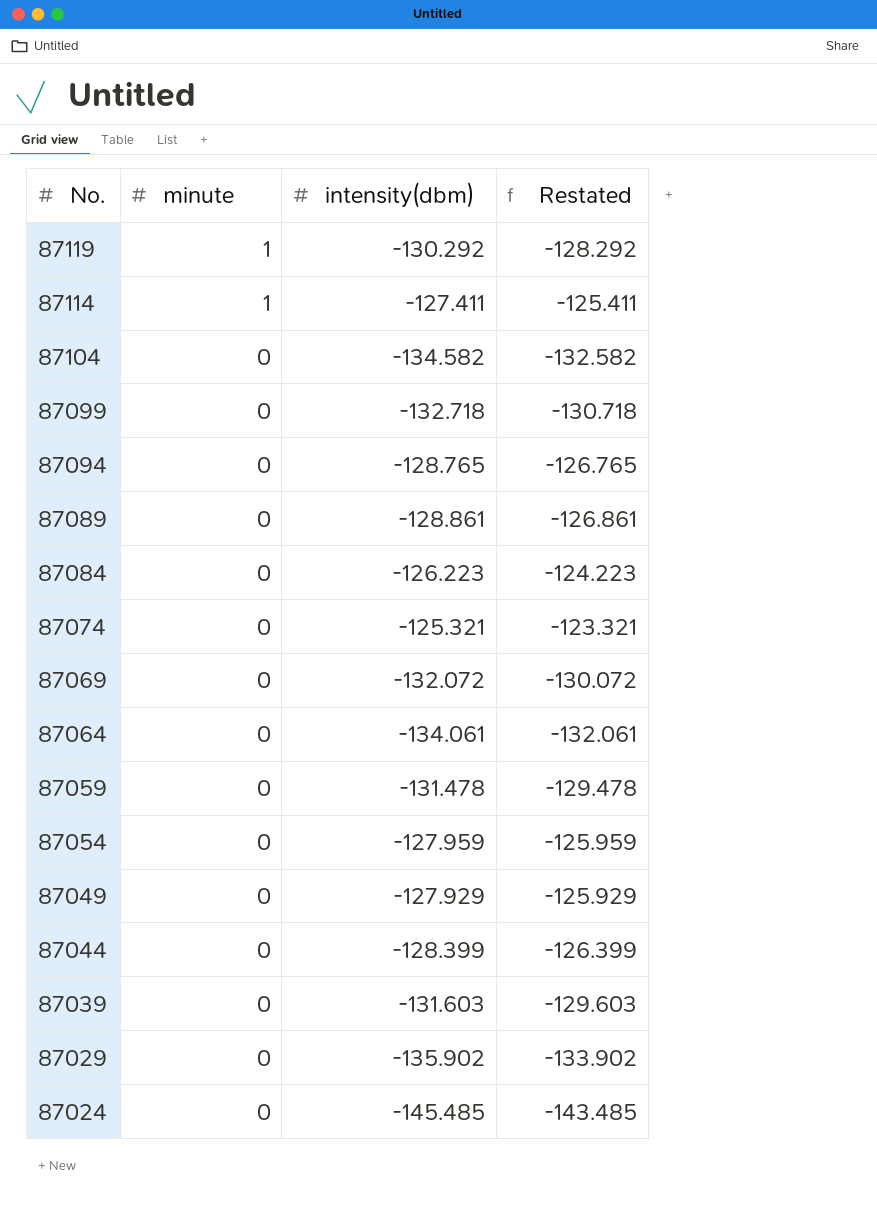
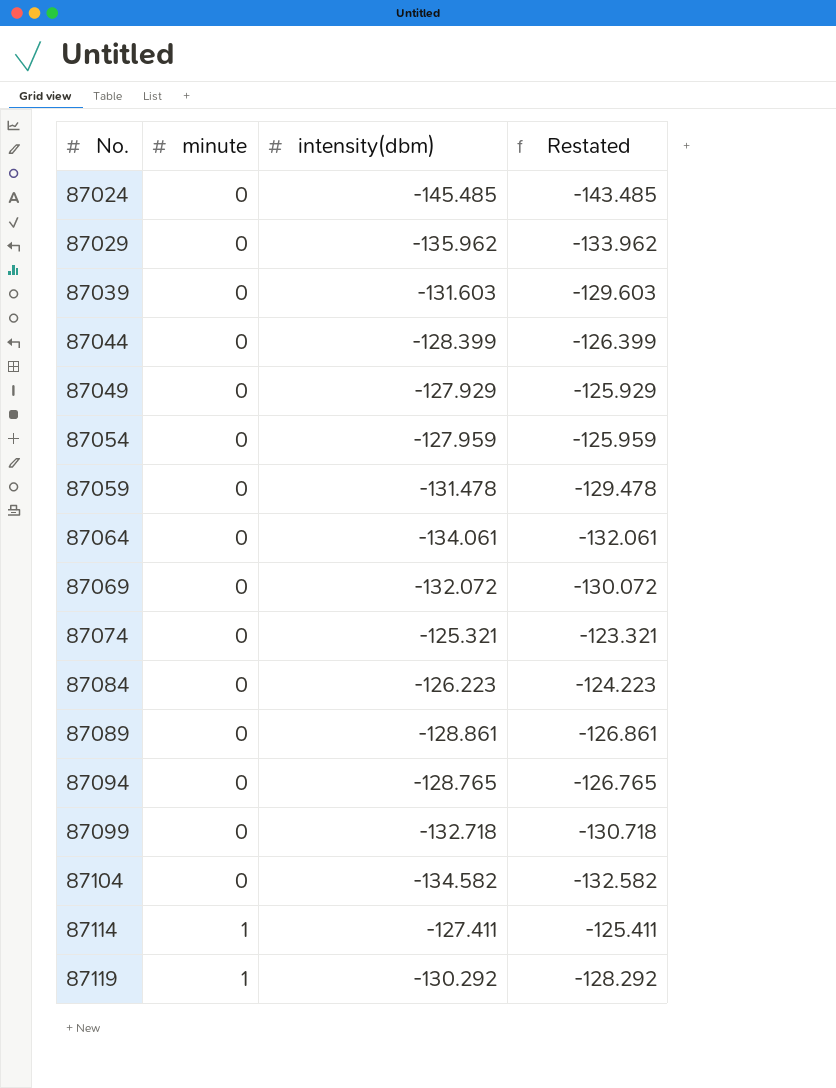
row order: No. descending -> No. ascending
87029 | intensity(dbm): -135.902 -> -135.962
87029 | Restated: -133.902 -> -133.962

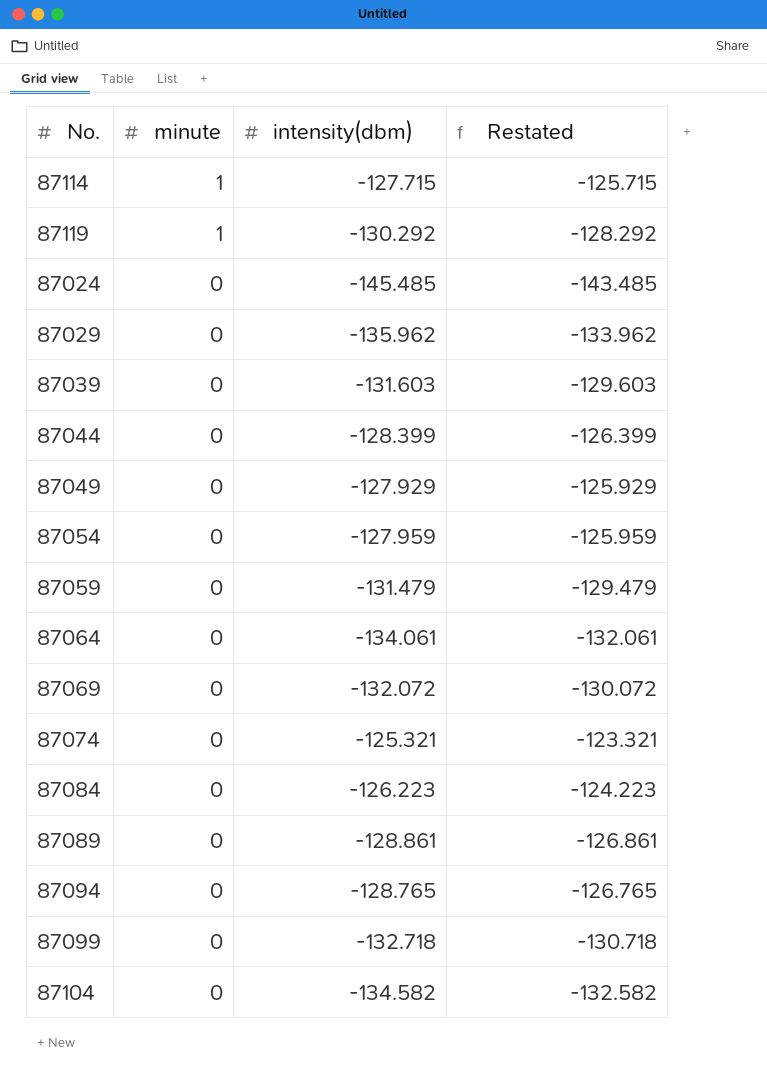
row order: No. ascending -> minute descending
87114 | intensity(dbm): -127.411 -> -127.715
87114 | Restated: -125.411 -> -125.715
87059 | intensity(dbm): -131.478 -> -131.479
87059 | Restated: -129.478 -> -129.479

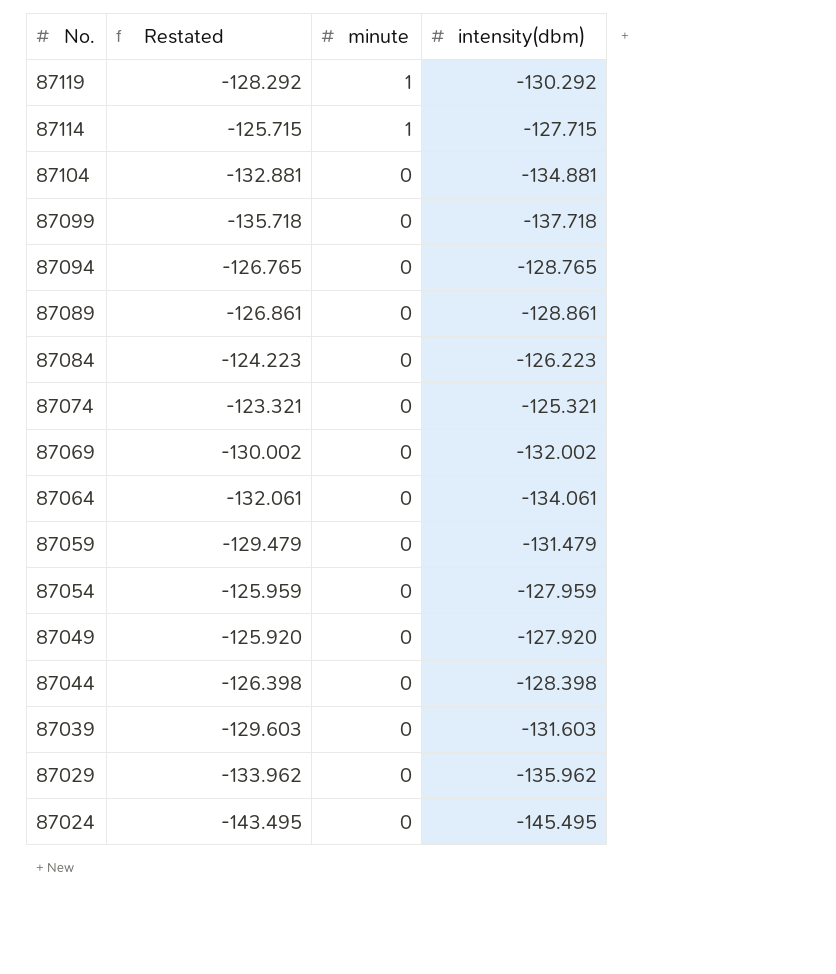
row order: minute descending -> No. descending
column Restated | position: 4 -> 2
87104 | Restated: -132.582 -> -132.881
87104 | intensity(dbm): -134.582 -> -134.881
87099 | Restated: -130.718 -> -135.718
87099 | intensity(dbm): -132.718 -> -137.718
87069 | Restated: -130.072 -> -130.002
87069 | intensity(dbm): -132.072 -> -132.002
87049 | Restated: -125.929 -> -125.920
87049 | intensity(dbm): -127.929 -> -127.920
87044 | Restated: -126.399 -> -126.398
87044 | intensity(dbm): -128.399 -> -128.398
87024 | Restated: -143.485 -> -143.495
87024 | intensity(dbm): -145.485 -> -145.495

